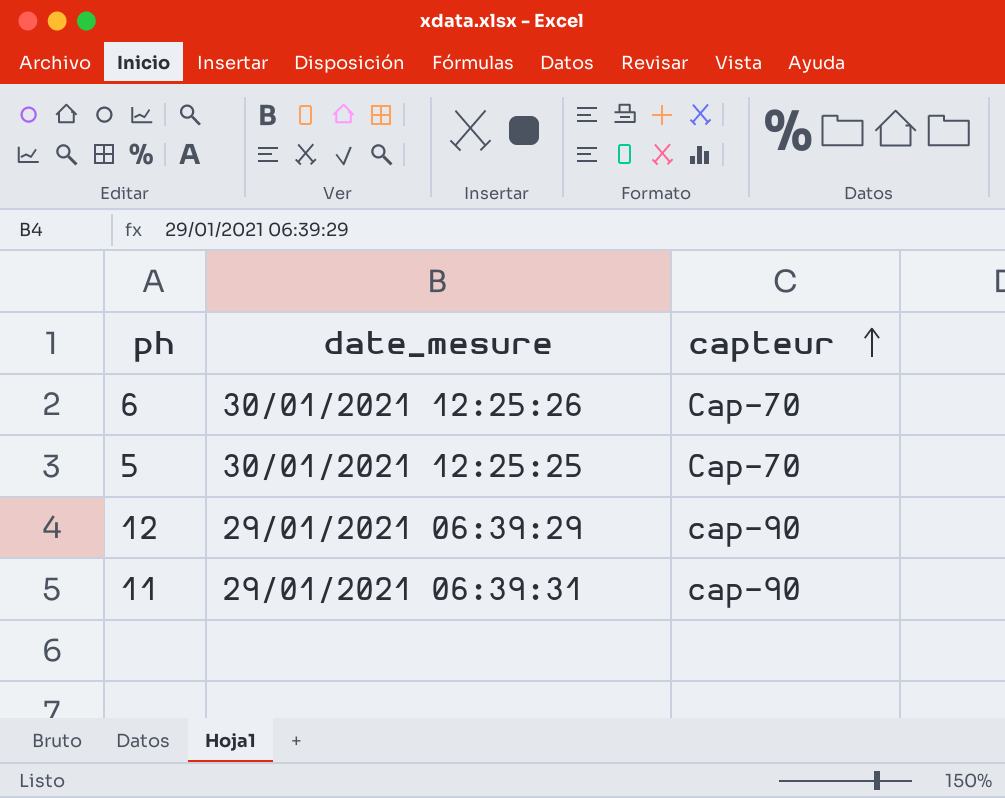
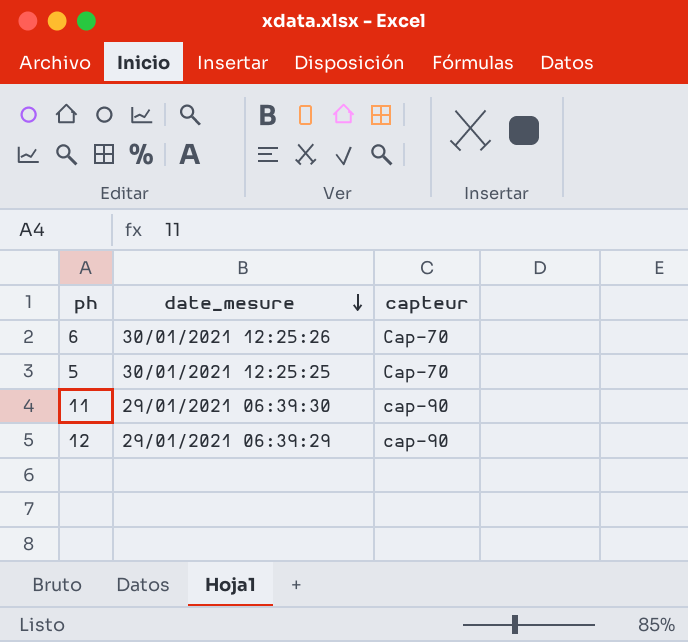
row order: capteur ascending -> date_mesure descending
11 | date_mesure: 29/01/2021 06:39:31 -> 29/01/2021 06:39:30

